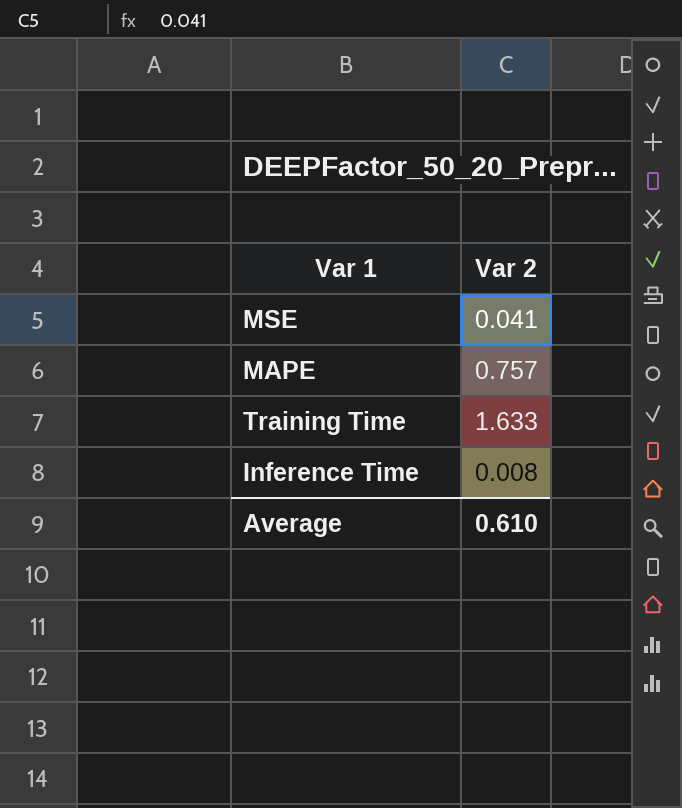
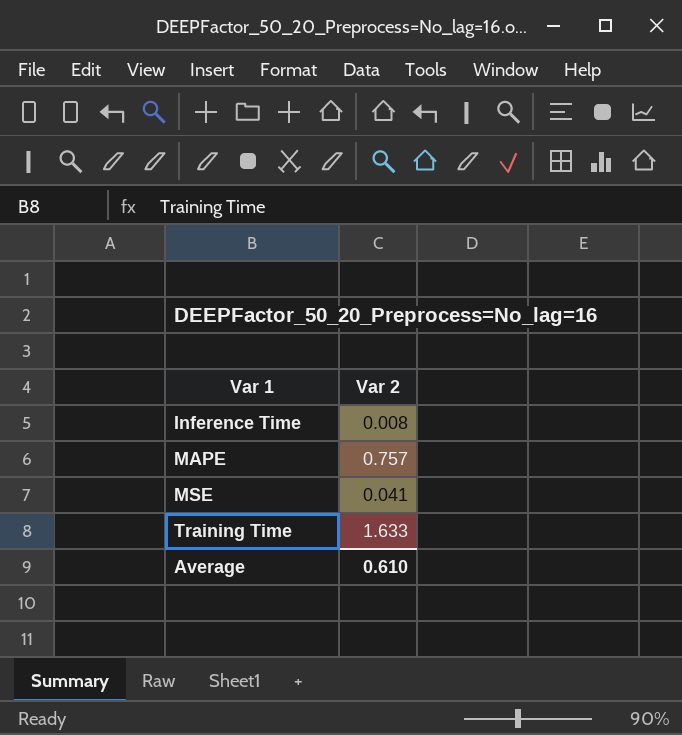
row order: none -> Var 1 ascending

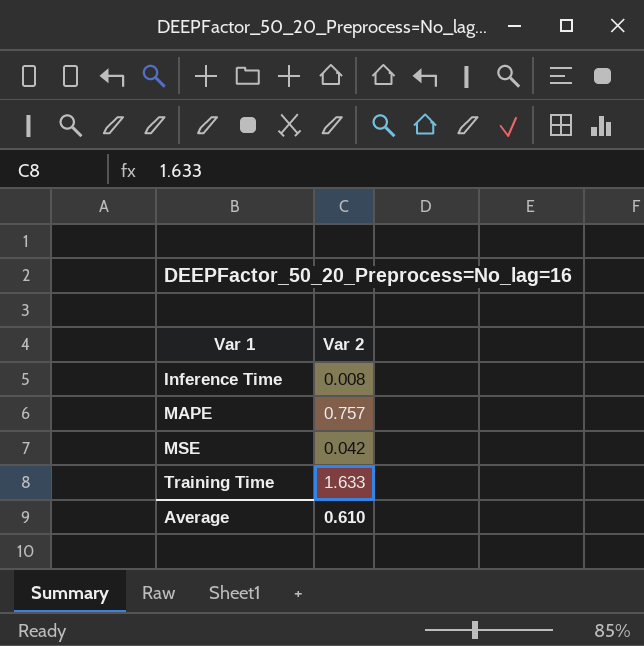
MSE | Var 2: 0.041 -> 0.042

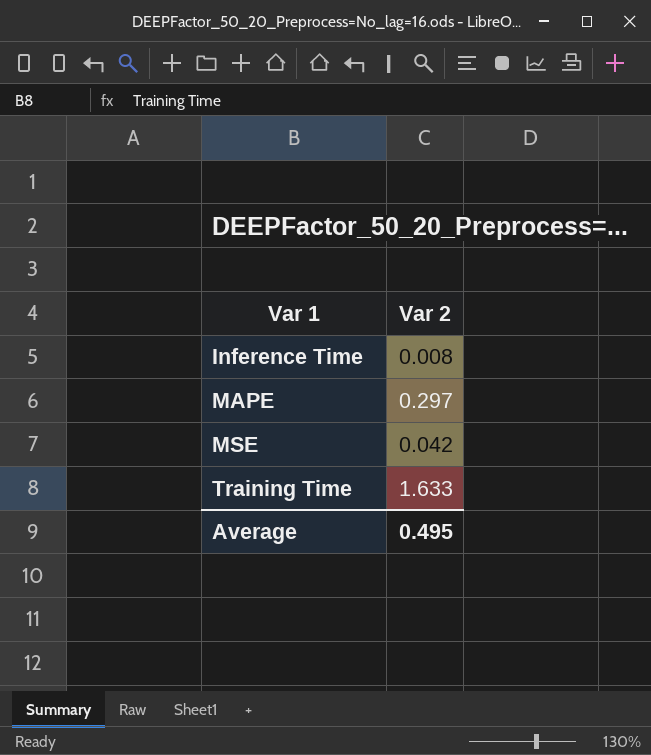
MAPE | Var 2: 0.757 -> 0.297
Average | Var 2: 0.610 -> 0.495

